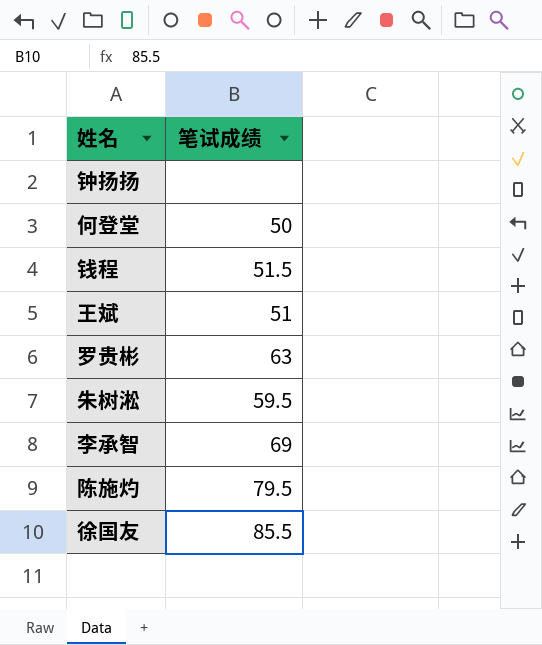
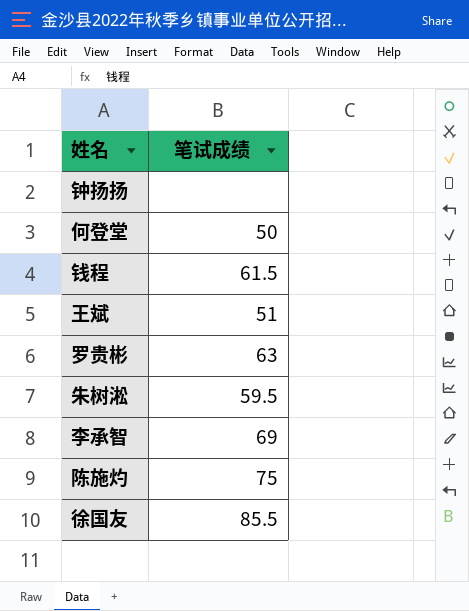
钱程 | 笔试成绩: 51.5 -> 61.5
陈施灼 | 笔试成绩: 79.5 -> 75

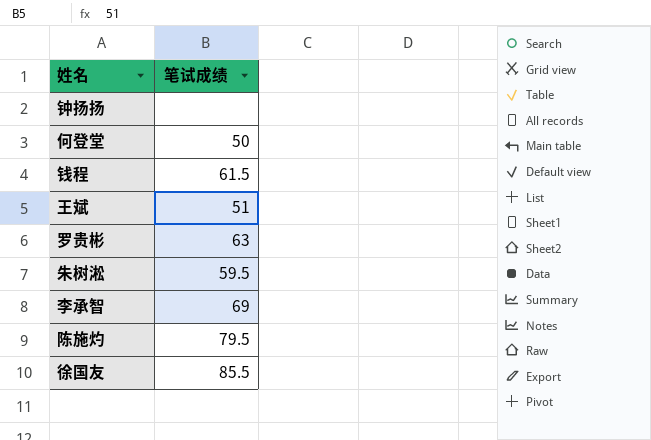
陈施灼 | 笔试成绩: 75 -> 79.5

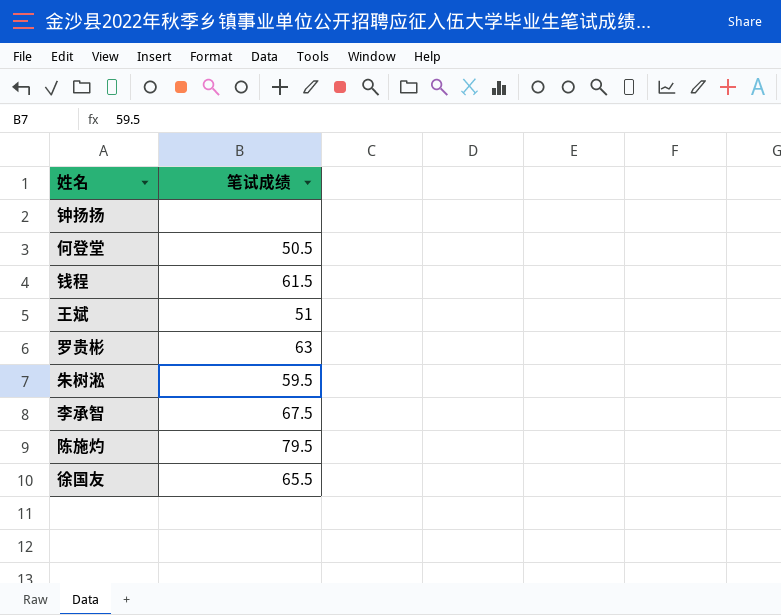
何登堂 | 笔试成绩: 50 -> 50.5
李承智 | 笔试成绩: 69 -> 67.5
徐国友 | 笔试成绩: 85.5 -> 65.5

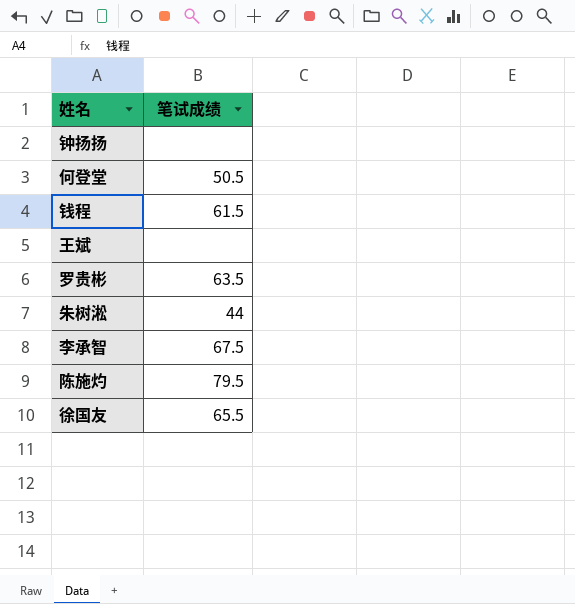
王斌 | 笔试成绩: 51 -> none
罗贵彬 | 笔试成绩: 63 -> 63.5
朱树淞 | 笔试成绩: 59.5 -> 44

